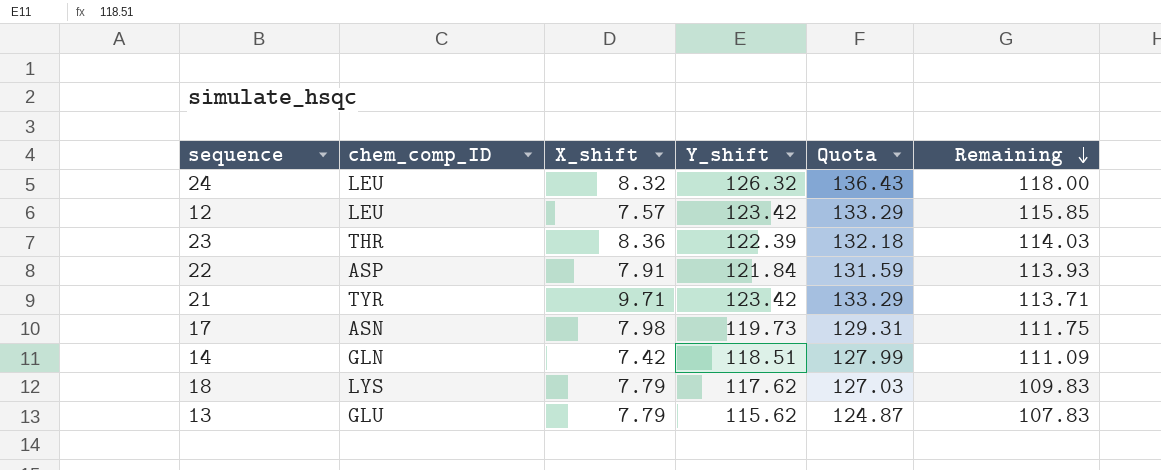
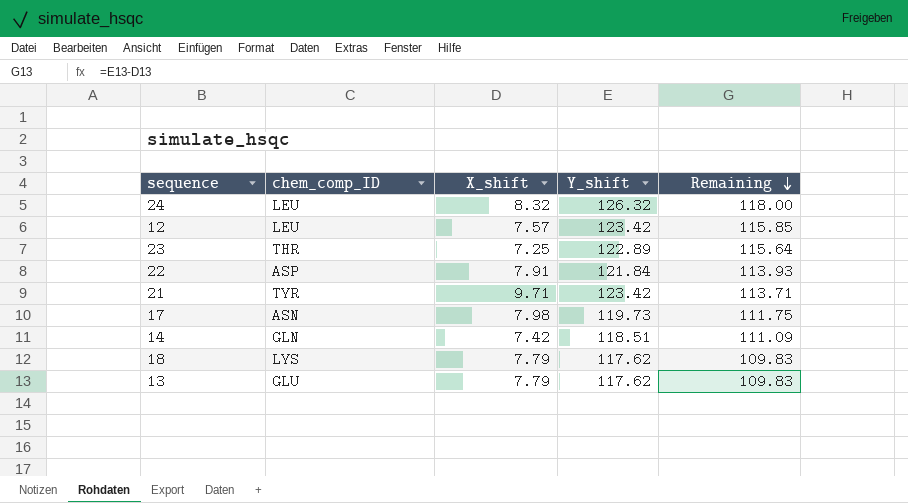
column Quota | formula: [Y_shift] * 1.08 -> none
23 | X_shift: 8.36 -> 7.25
23 | Y_shift: 122.39 -> 122.89
23 | Remaining: 114.03 -> 115.64
13 | Y_shift: 115.62 -> 117.62
13 | Remaining: 107.83 -> 109.83

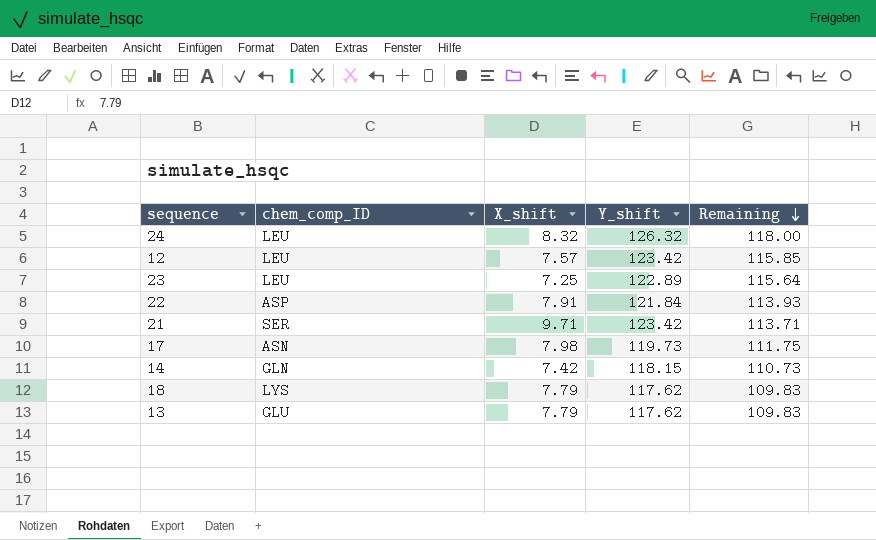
23 | chem_comp_ID: THR -> LEU
21 | chem_comp_ID: TYR -> SER
14 | Y_shift: 118.51 -> 118.15
14 | Remaining: 111.09 -> 110.73

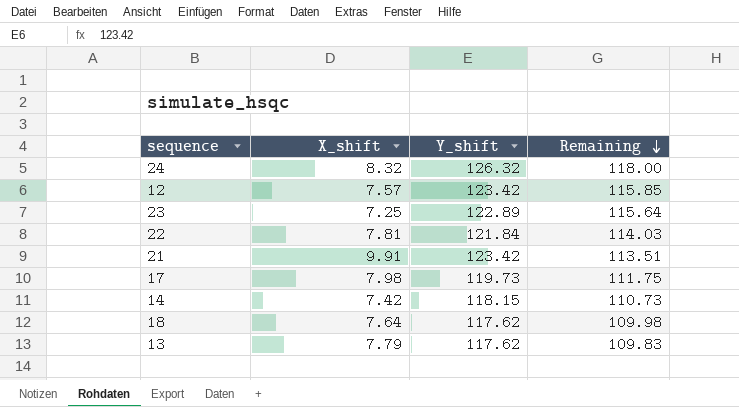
column chem_comp_ID | position: 2 -> none
22 | X_shift: 7.91 -> 7.81
22 | Remaining: 113.93 -> 114.03
21 | X_shift: 9.71 -> 9.91
21 | Remaining: 113.71 -> 113.51
18 | X_shift: 7.79 -> 7.64
18 | Remaining: 109.83 -> 109.98

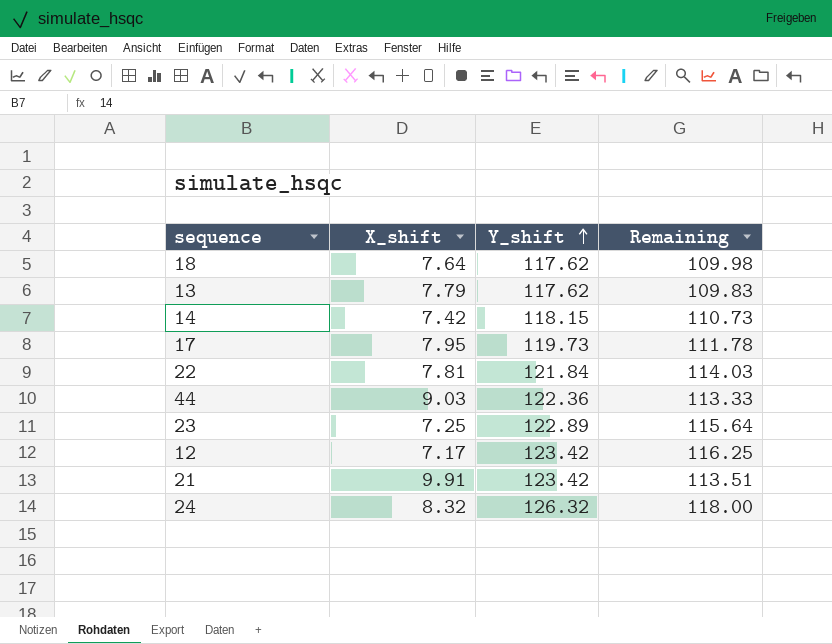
row order: Remaining descending -> Y_shift ascending
17 | X_shift: 7.98 -> 7.95
17 | Remaining: 111.75 -> 111.78
row 44: none -> 9.03 | 122.36 | 113.33
12 | X_shift: 7.57 -> 7.17
12 | Remaining: 115.85 -> 116.25

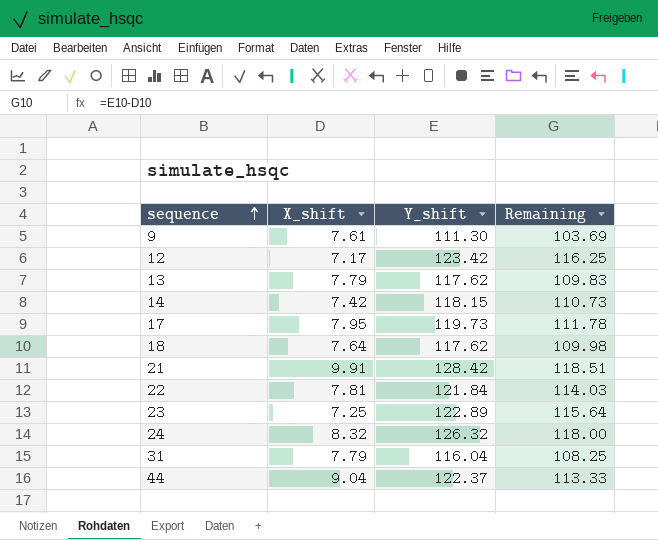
row order: Y_shift ascending -> sequence ascending
row 9: none -> 7.61 | 111.30 | 103.69
21 | Y_shift: 123.42 -> 128.42
21 | Remaining: 113.51 -> 118.51
row 31: none -> 7.79 | 116.04 | 108.25
44 | X_shift: 9.03 -> 9.04
44 | Y_shift: 122.36 -> 122.37

